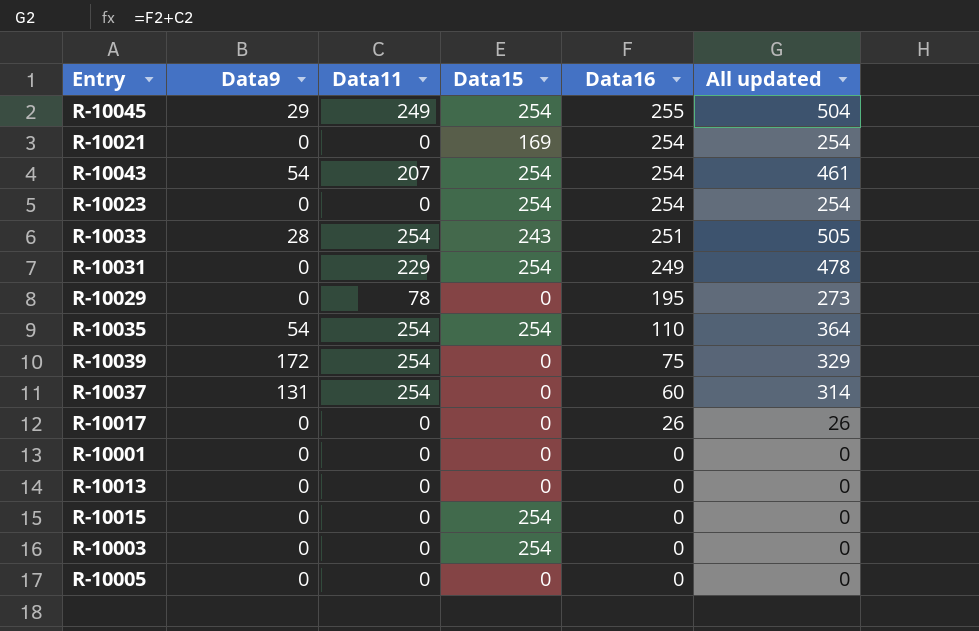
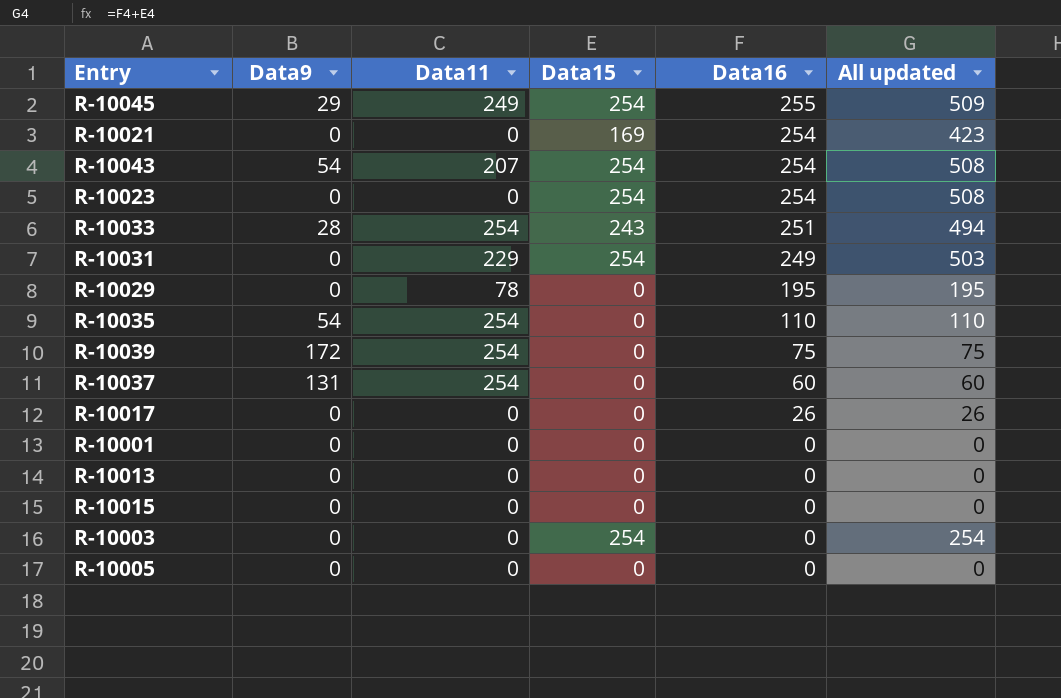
column All updated | formula: [Data11] + [Data16] -> [Data15] + [Data16]
R-10035 | Data15: 254 -> 0
R-10015 | Data15: 254 -> 0

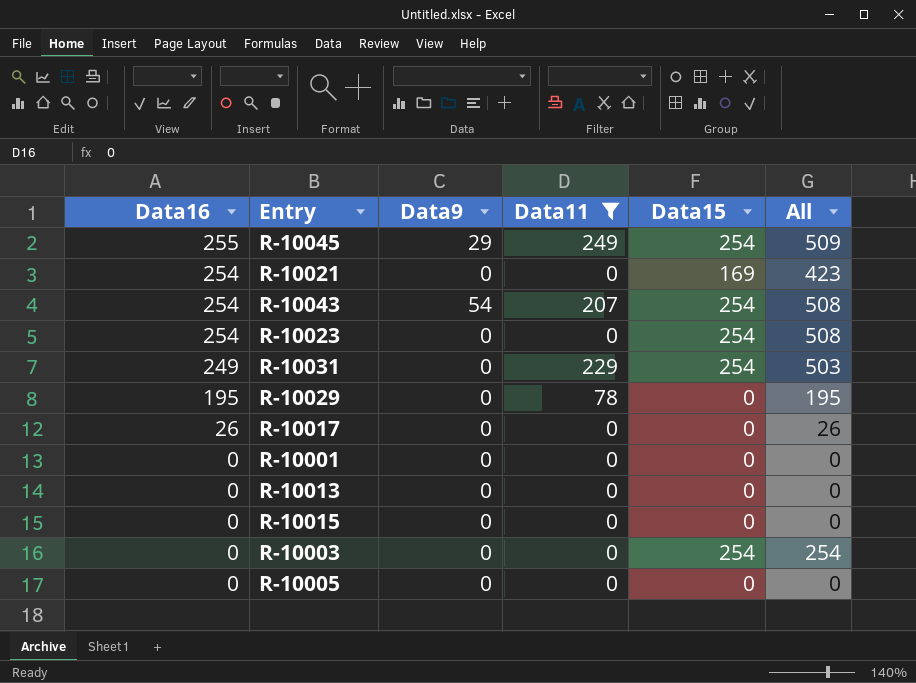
filter: none -> Data11 != 254
column Data16 | position: 5 -> 1
column name: All updated -> All

